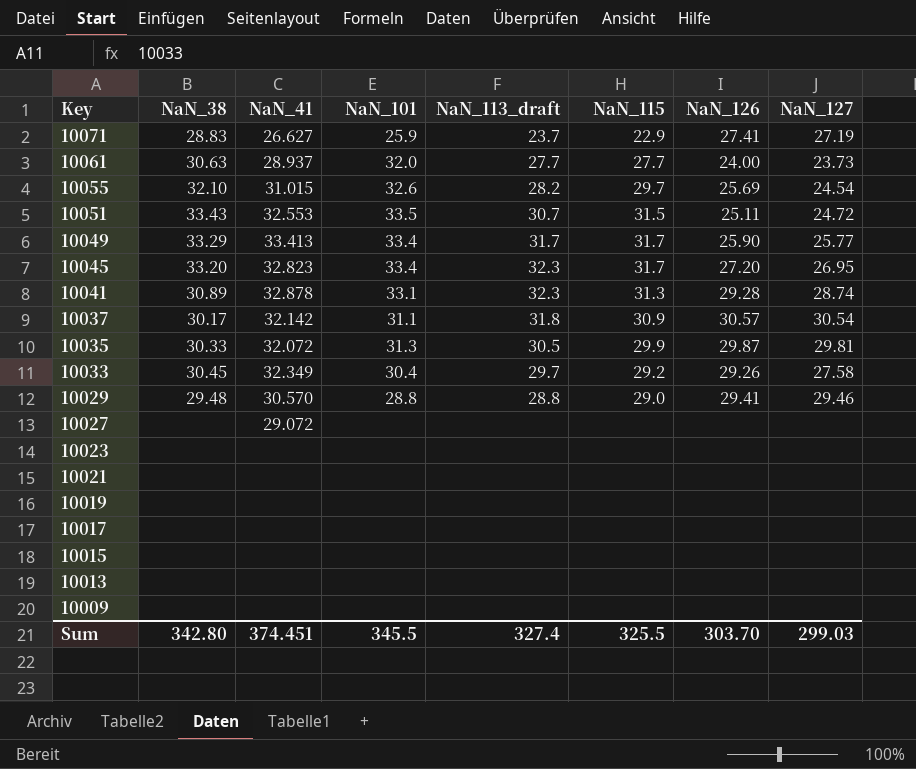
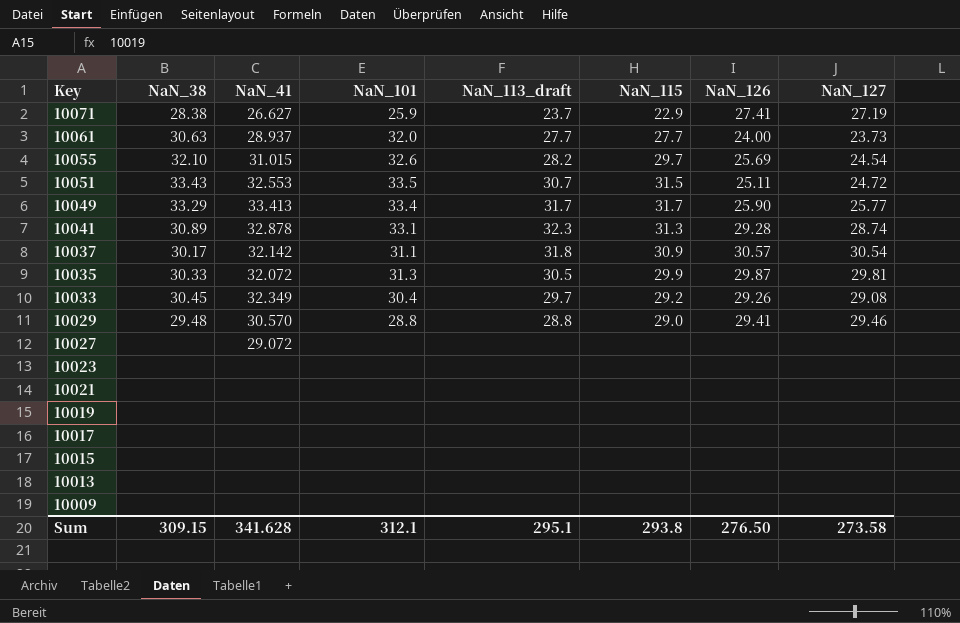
row 10045: 33.20 | 32.823 | 33.4 | 32.3 | 31.7 | 27.20 | 26.95 -> none
10071 | NaN_38: 28.83 -> 28.38
10033 | NaN_127: 27.58 -> 29.08
Sum | NaN_38: 342.80 -> 309.15
Sum | NaN_41: 374.451 -> 341.628
Sum | NaN_101: 345.5 -> 312.1
Sum | NaN_113_draft: 327.4 -> 295.1
Sum | NaN_115: 325.5 -> 293.8
Sum | NaN_126: 303.70 -> 276.50
Sum | NaN_127: 299.03 -> 273.58

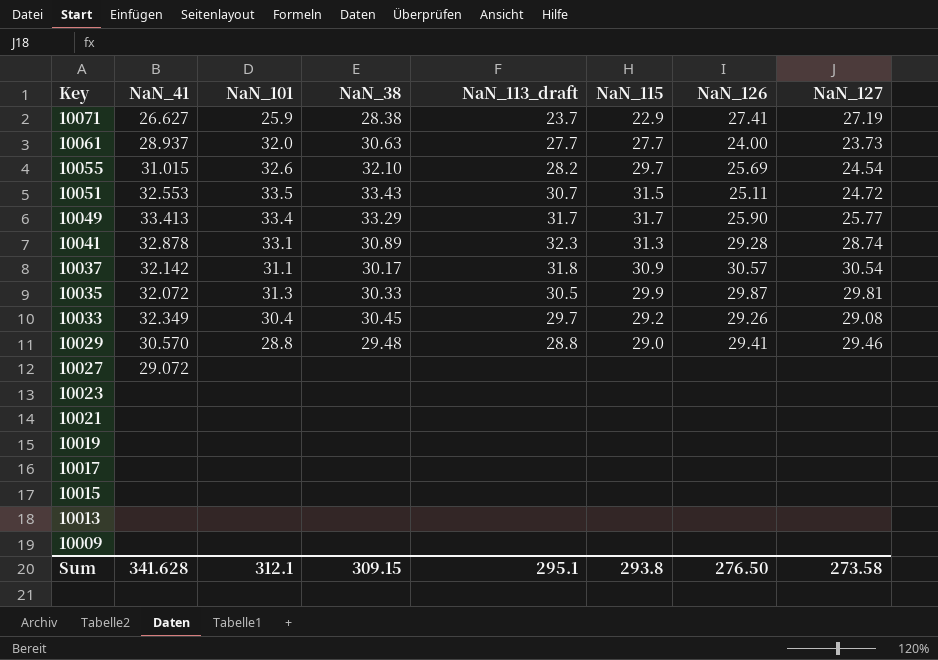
column NaN_38 | position: 2 -> 4

